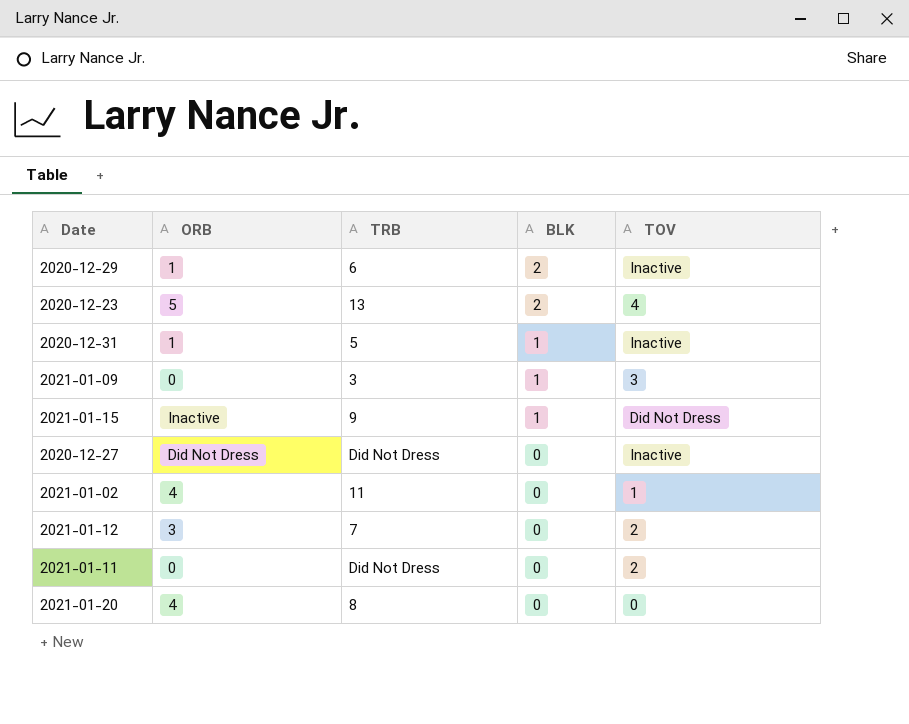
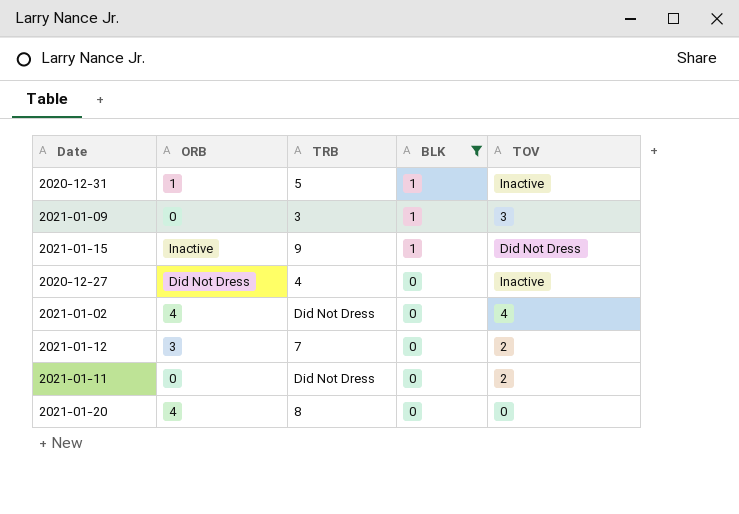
filter: none -> BLK != 2
2020-12-27 | TRB: Did Not Dress -> 4
2021-01-02 | TRB: 11 -> Did Not Dress
2021-01-02 | TOV: 1 -> 4

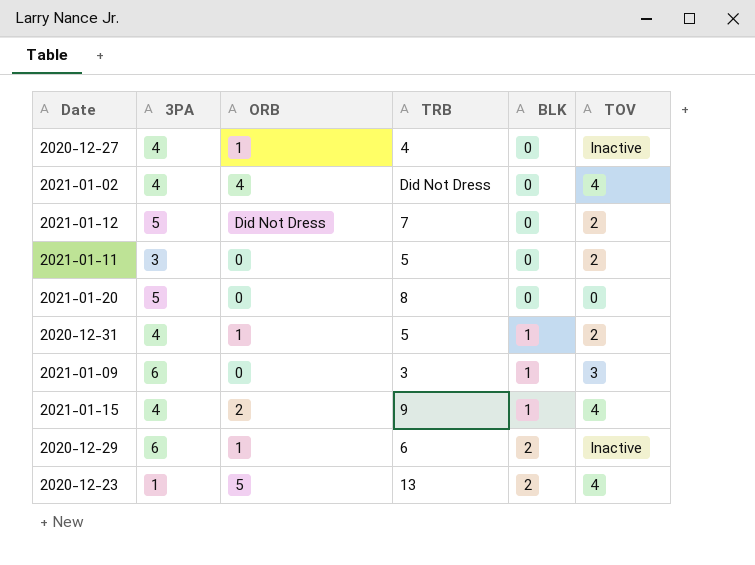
filter: BLK != 2 -> none
row order: BLK descending -> BLK ascending
column 3PA | position: none -> 2
2020-12-27 | ORB: Did Not Dress -> 1
2021-01-12 | ORB: 3 -> Did Not Dress
2021-01-11 | TRB: Did Not Dress -> 5
2021-01-20 | ORB: 4 -> 0
2020-12-31 | TOV: Inactive -> 2
2021-01-15 | ORB: Inactive -> 2
2021-01-15 | TOV: Did Not Dress -> 4

